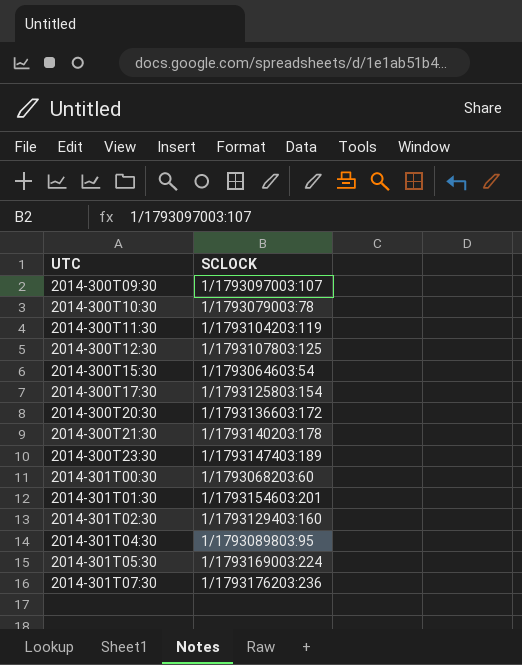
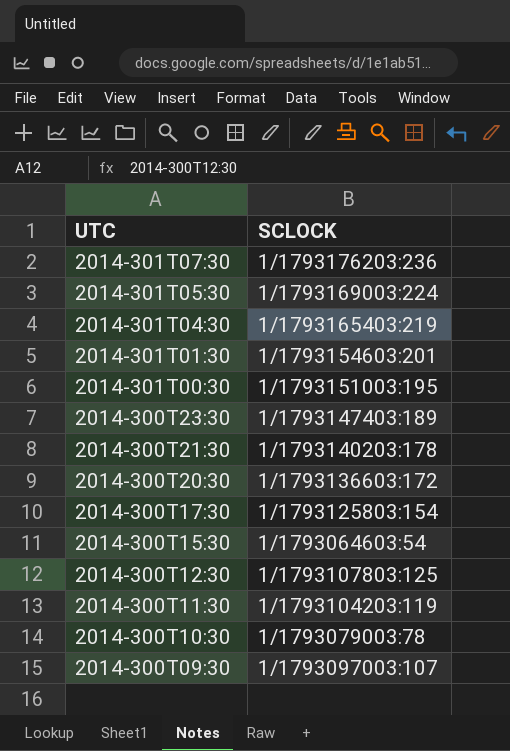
row order: UTC ascending -> UTC descending
row 2014-301T02:30: 1/1793129403:160 -> none
2014-301T04:30 | SCLOCK: 1/1793089803:95 -> 1/1793165403:219
2014-301T00:30 | SCLOCK: 1/1793068203:60 -> 1/1793151003:195

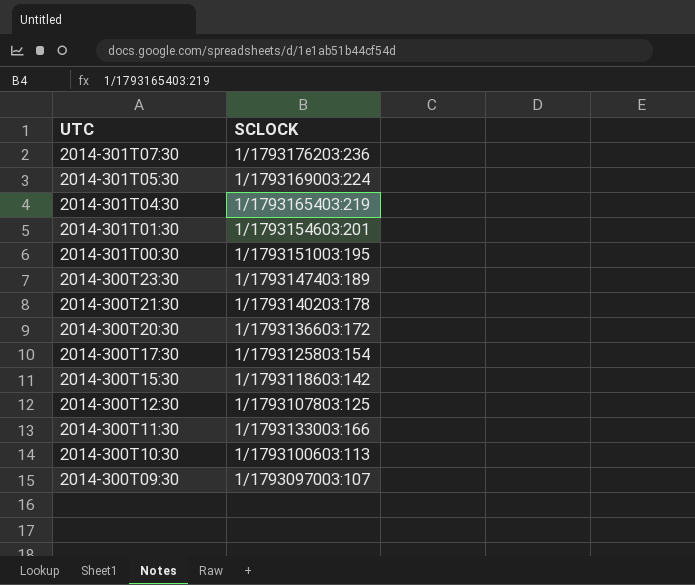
2014-300T15:30 | SCLOCK: 1/1793064603:54 -> 1/1793118603:142
2014-300T11:30 | SCLOCK: 1/1793104203:119 -> 1/1793133003:166
2014-300T10:30 | SCLOCK: 1/1793079003:78 -> 1/1793100603:113

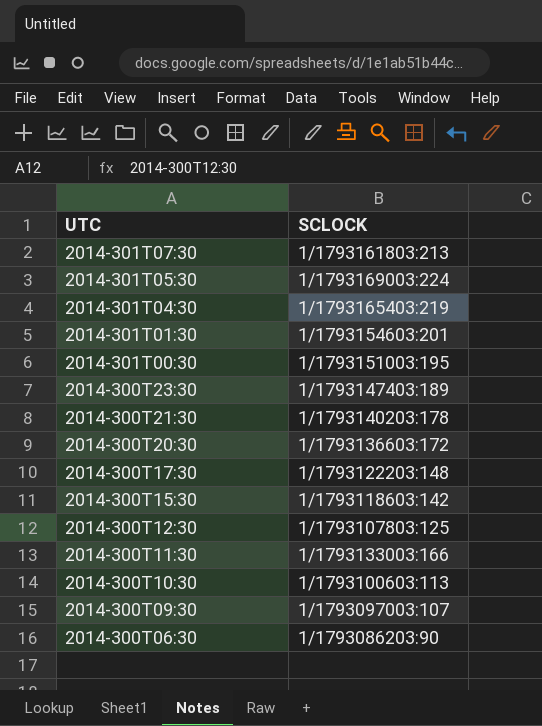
2014-301T07:30 | SCLOCK: 1/1793176203:236 -> 1/1793161803:213
2014-300T17:30 | SCLOCK: 1/1793125803:154 -> 1/1793122203:148
row 2014-300T06:30: none -> 1/1793086203:90

